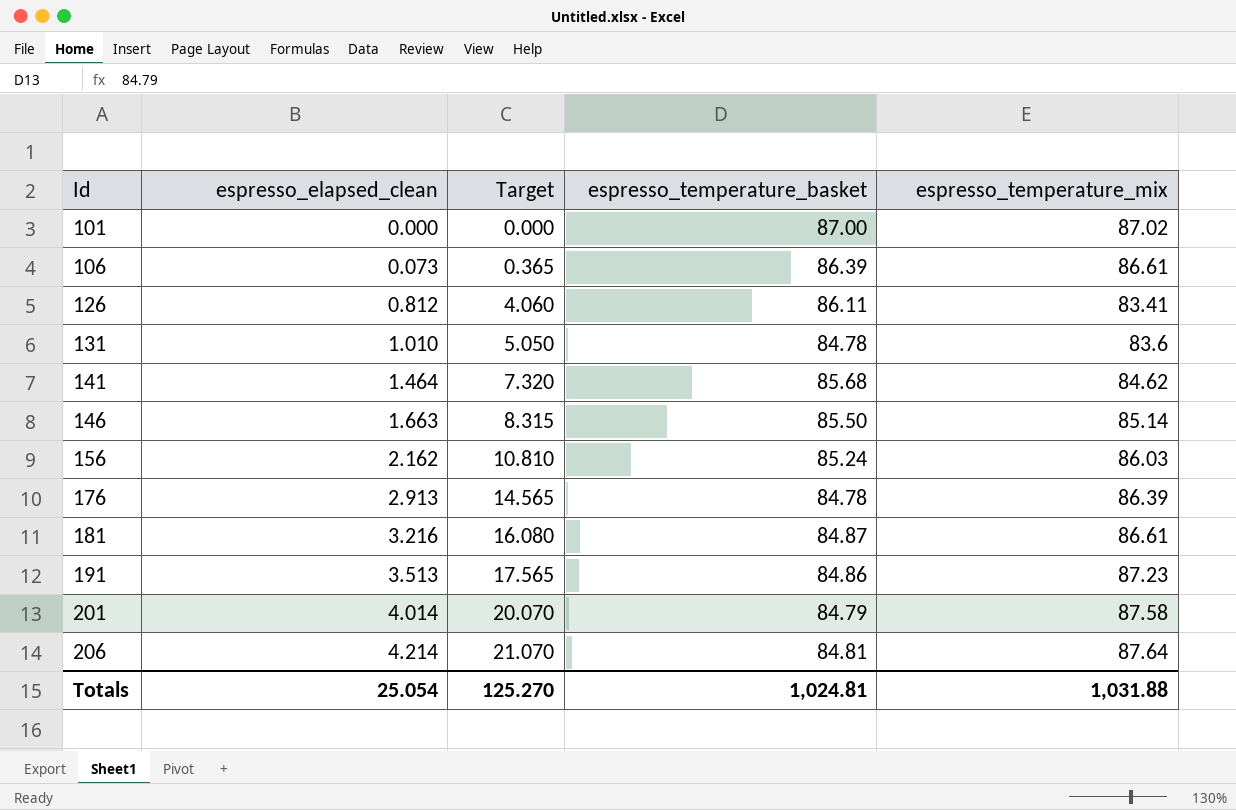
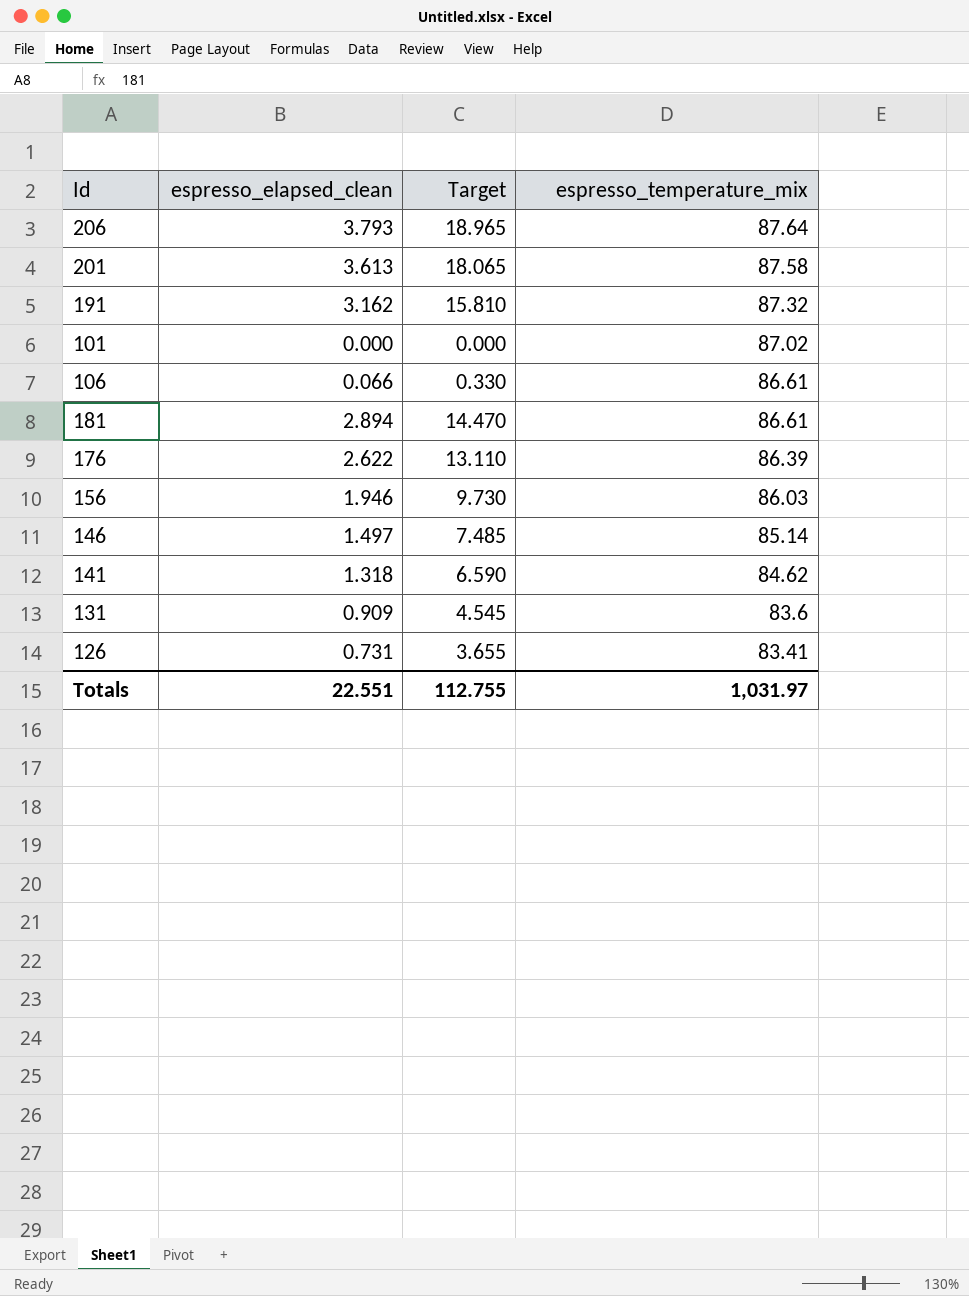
row order: Id ascending -> espresso_temperature_mix descending
column espresso_temperature_basket | position: 4 -> none
206 | espresso_elapsed_clean: 4.214 -> 3.793
206 | Target: 21.070 -> 18.965
201 | espresso_elapsed_clean: 4.014 -> 3.613
201 | Target: 20.070 -> 18.065
191 | espresso_elapsed_clean: 3.513 -> 3.162
191 | Target: 17.565 -> 15.810
191 | espresso_temperature_mix: 87.23 -> 87.32
106 | espresso_elapsed_clean: 0.073 -> 0.066
106 | Target: 0.365 -> 0.330
181 | espresso_elapsed_clean: 3.216 -> 2.894
181 | Target: 16.080 -> 14.470
176 | espresso_elapsed_clean: 2.913 -> 2.622
176 | Target: 14.565 -> 13.110
156 | espresso_elapsed_clean: 2.162 -> 1.946
156 | Target: 10.810 -> 9.730
146 | espresso_elapsed_clean: 1.663 -> 1.497
146 | Target: 8.315 -> 7.485
141 | espresso_elapsed_clean: 1.464 -> 1.318
141 | Target: 7.320 -> 6.590
131 | espresso_elapsed_clean: 1.010 -> 0.909
131 | Target: 5.050 -> 4.545
126 | espresso_elapsed_clean: 0.812 -> 0.731
126 | Target: 4.060 -> 3.655
Totals | espresso_elapsed_clean: 25.054 -> 22.551
Totals | Target: 125.270 -> 112.755
Totals | espresso_temperature_mix: 1,031.88 -> 1,031.97

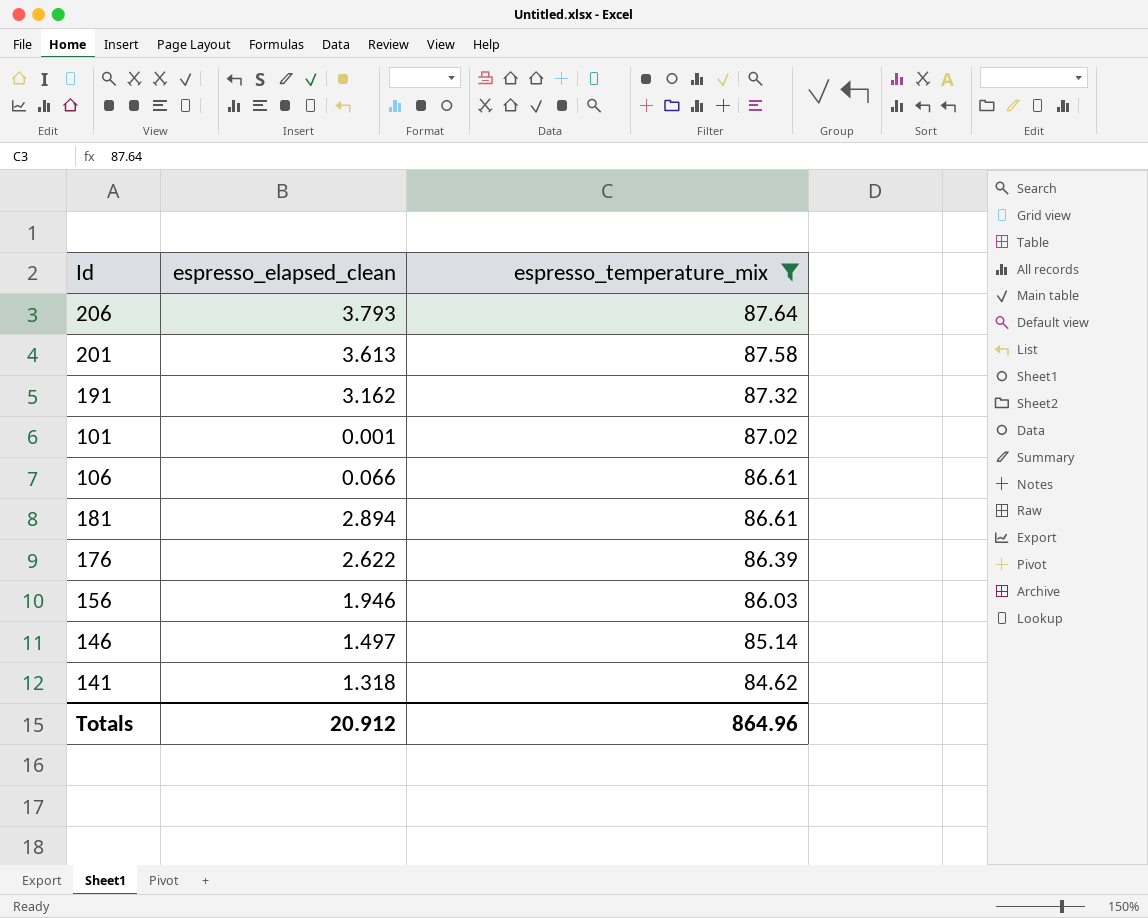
filter: none -> espresso_temperature_mix >= 84.62
column Target | formula: [espresso_elapsed_clean] * 5 -> none
101 | espresso_elapsed_clean: 0.000 -> 0.001
Totals | espresso_elapsed_clean: 22.551 -> 20.912
Totals | espresso_temperature_mix: 1,031.97 -> 864.96

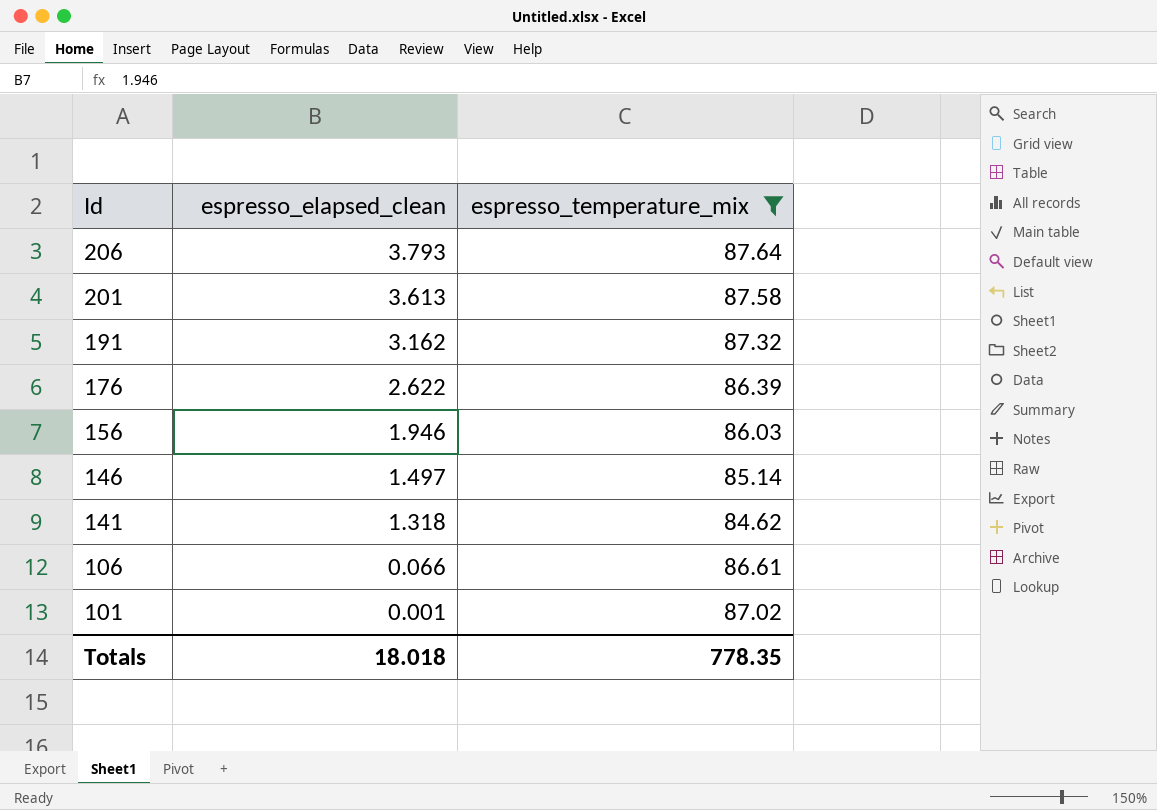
row order: espresso_temperature_mix descending -> Id descending
row 181: 2.894 | 86.61 -> none
Totals | espresso_elapsed_clean: 20.912 -> 18.018
Totals | espresso_temperature_mix: 864.96 -> 778.35

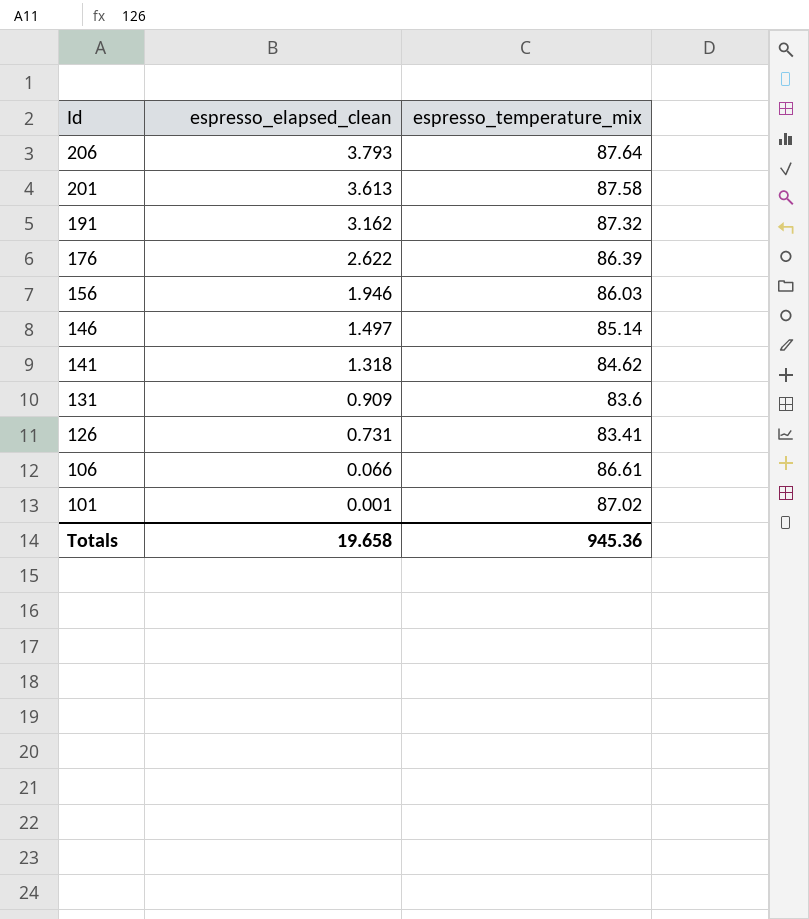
filter: espresso_temperature_mix >= 84.62 -> none
Totals | espresso_elapsed_clean: 18.018 -> 19.658
Totals | espresso_temperature_mix: 778.35 -> 945.36

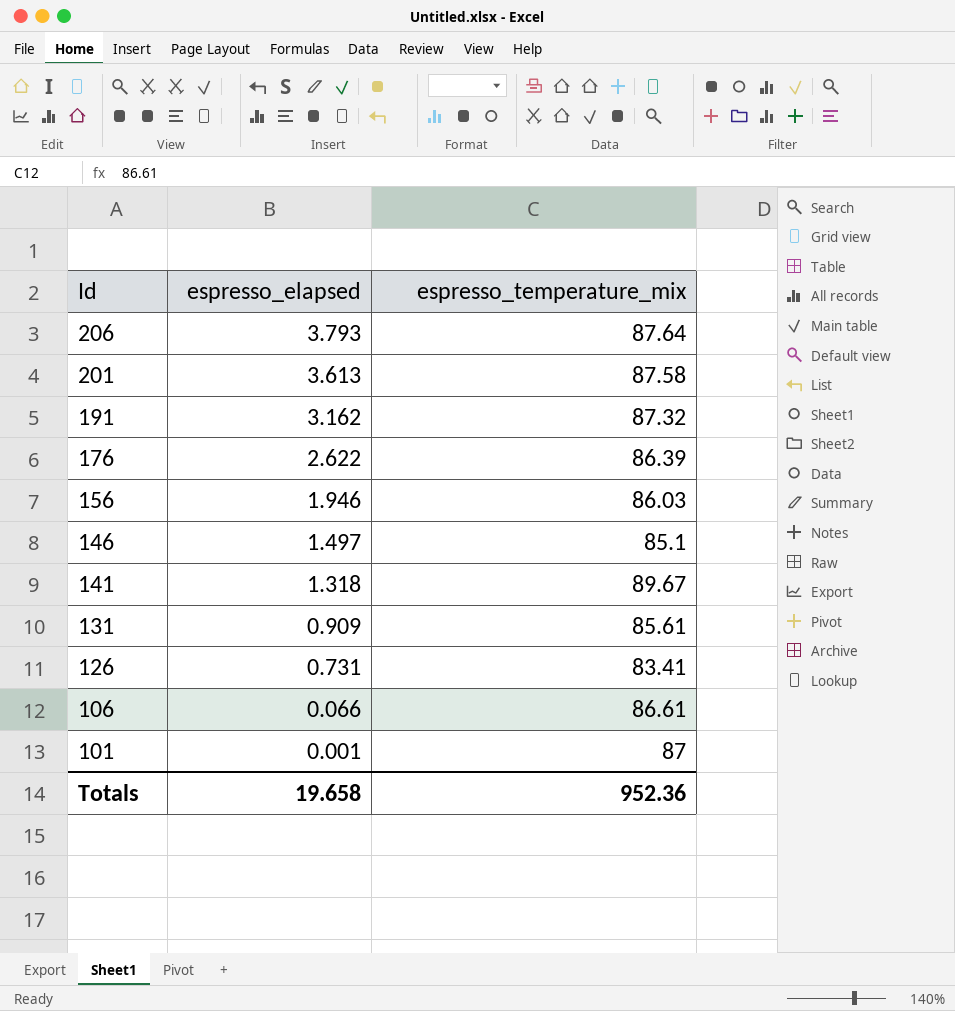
column name: espresso_elapsed_clean -> espresso_elapsed
146 | espresso_temperature_mix: 85.14 -> 85.1
141 | espresso_temperature_mix: 84.62 -> 89.67
131 | espresso_temperature_mix: 83.6 -> 85.61
101 | espresso_temperature_mix: 87.02 -> 87
Totals | espresso_temperature_mix: 945.36 -> 952.36

